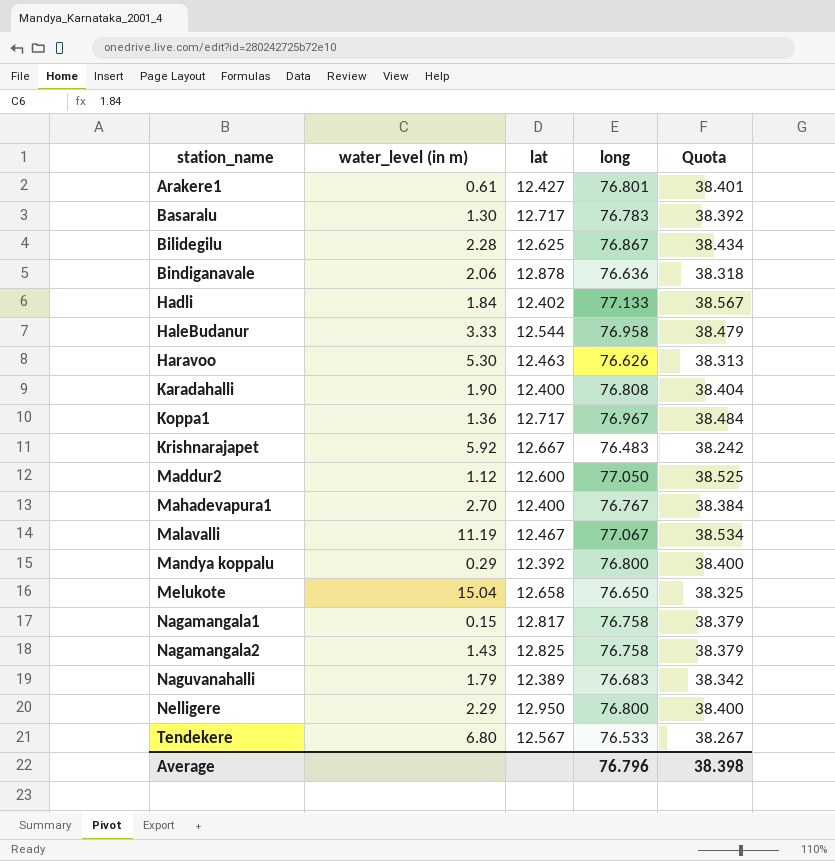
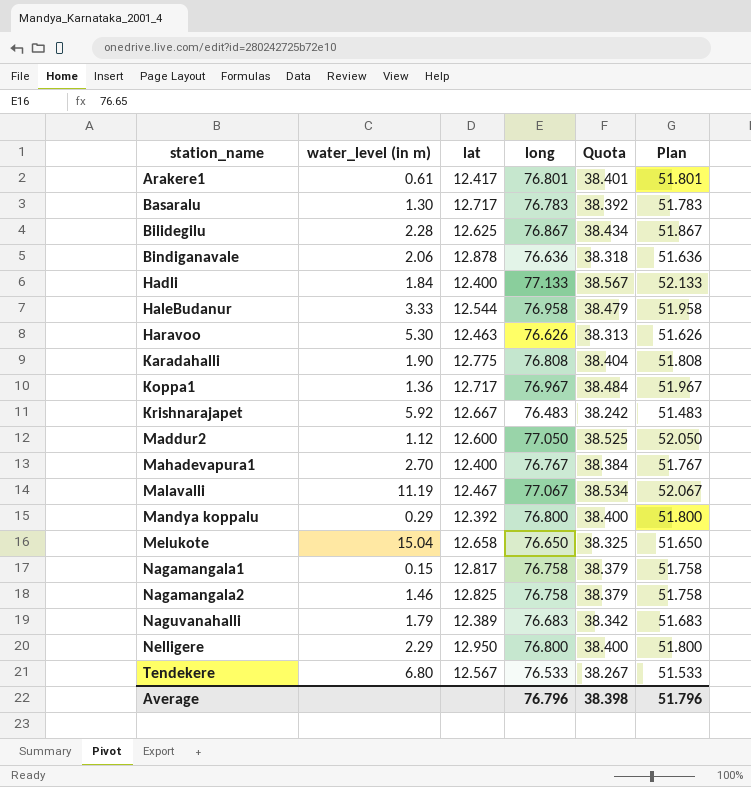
column Plan | formula: none -> [long] - 25
Arakere1 | lat: 12.427 -> 12.417
Hadli | lat: 12.402 -> 12.400
Karadahalli | lat: 12.400 -> 12.775
Nagamangala2 | water_level (in m): 1.43 -> 1.46

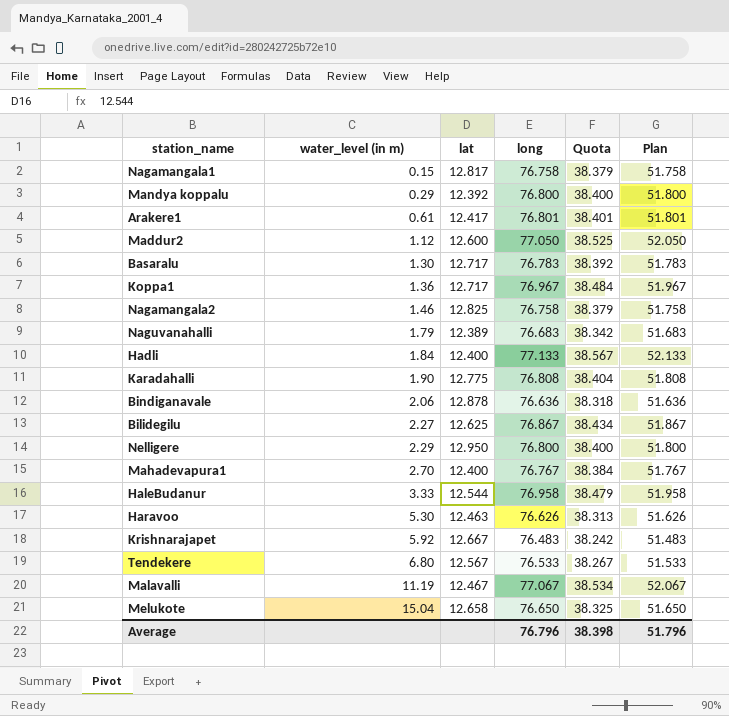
row order: station_name ascending -> water_level (in m) ascending
Bilidegilu | water_level (in m): 2.28 -> 2.27

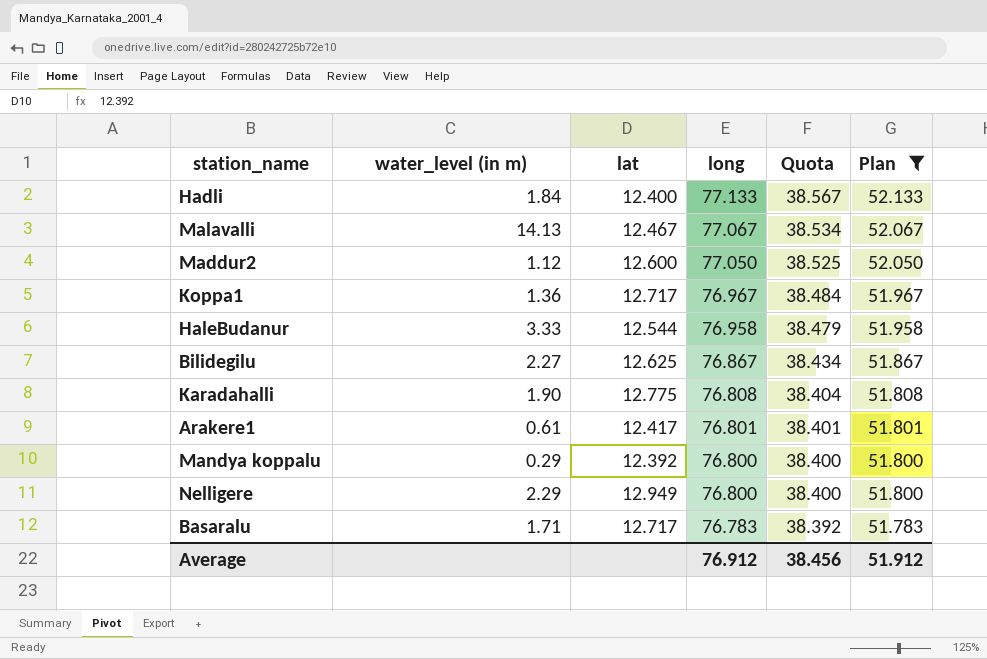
filter: none -> Plan >= 51.783
row order: water_level (in m) ascending -> long descending
Malavalli | water_level (in m): 11.19 -> 14.13
Nelligere | lat: 12.950 -> 12.949
Basaralu | water_level (in m): 1.30 -> 1.71
Average | long: 76.796 -> 76.912
Average | Quota: 38.398 -> 38.456
Average | Plan: 51.796 -> 51.912

